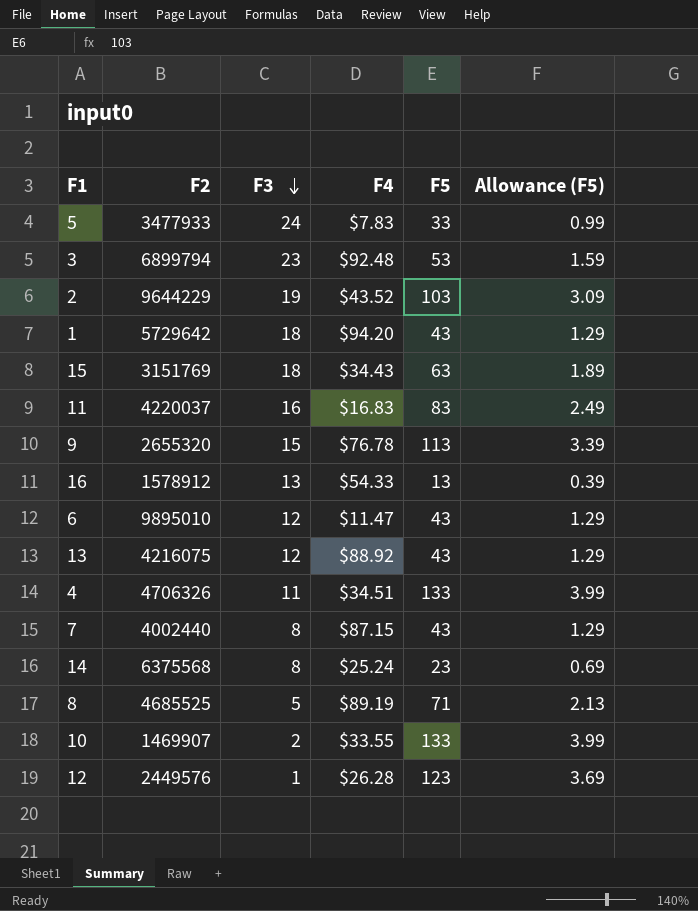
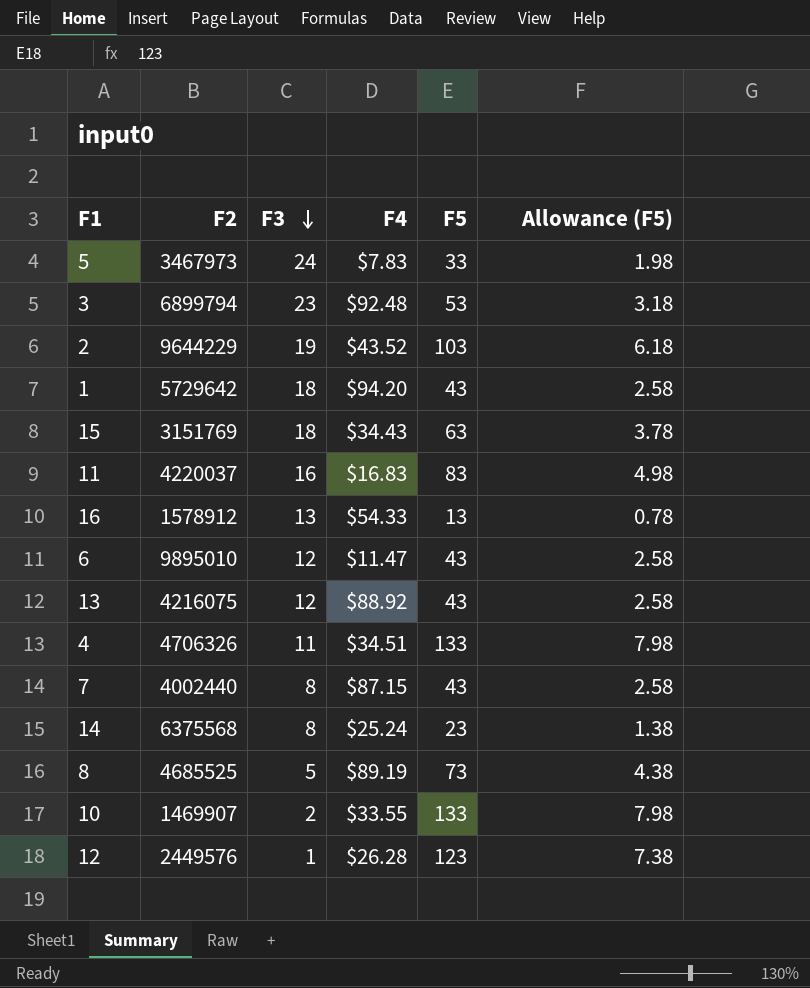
column Allowance (F5) | formula: [F5] * 0.03 -> [F5] * 0.06
row 9: 2655320 | 15 | $76.78 | 113 | 3.39 -> none
5 | F2: 3477933 -> 3467973
8 | F5: 71 -> 73

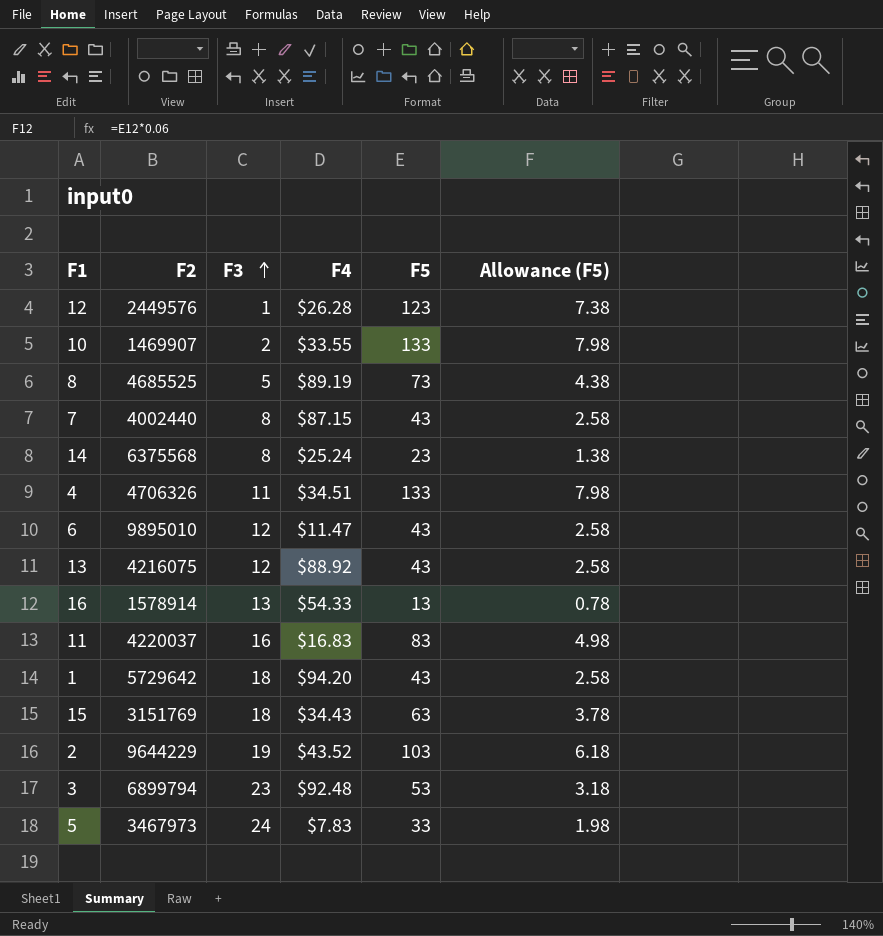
row order: F3 descending -> F3 ascending
16 | F2: 1578912 -> 1578914

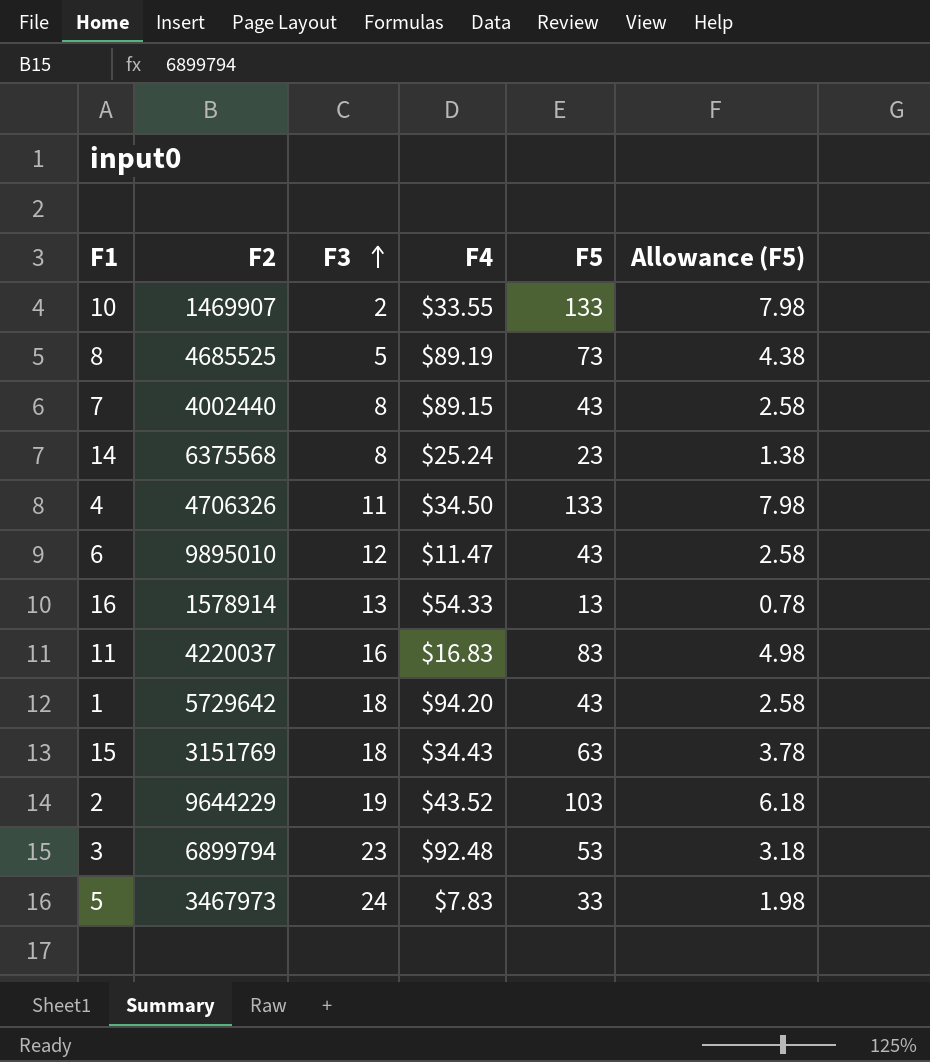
row 12: 2449576 | 1 | $26.28 | 123 | 7.38 -> none
row 13: 4216075 | 12 | $88.92 | 43 | 2.58 -> none
7 | F4: $87.15 -> $89.15
4 | F4: $34.51 -> $34.50

